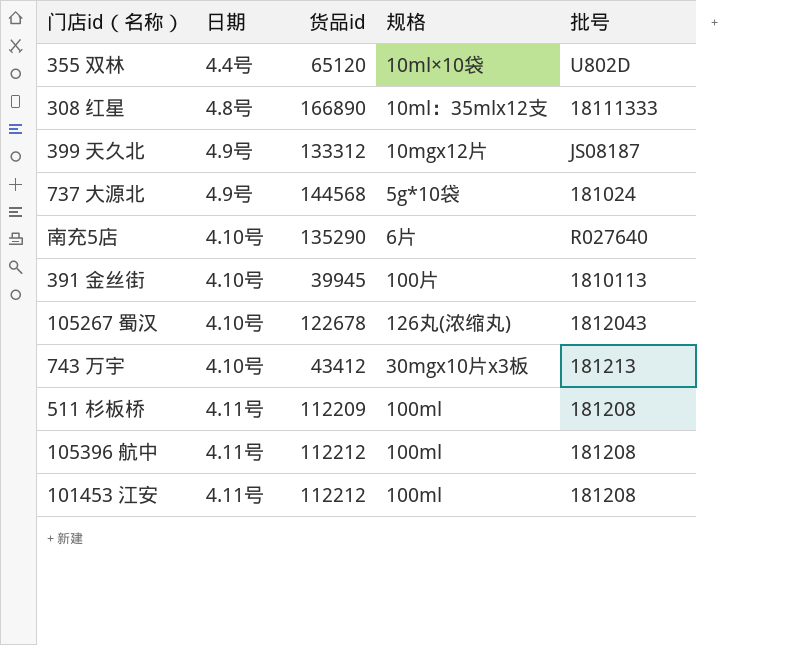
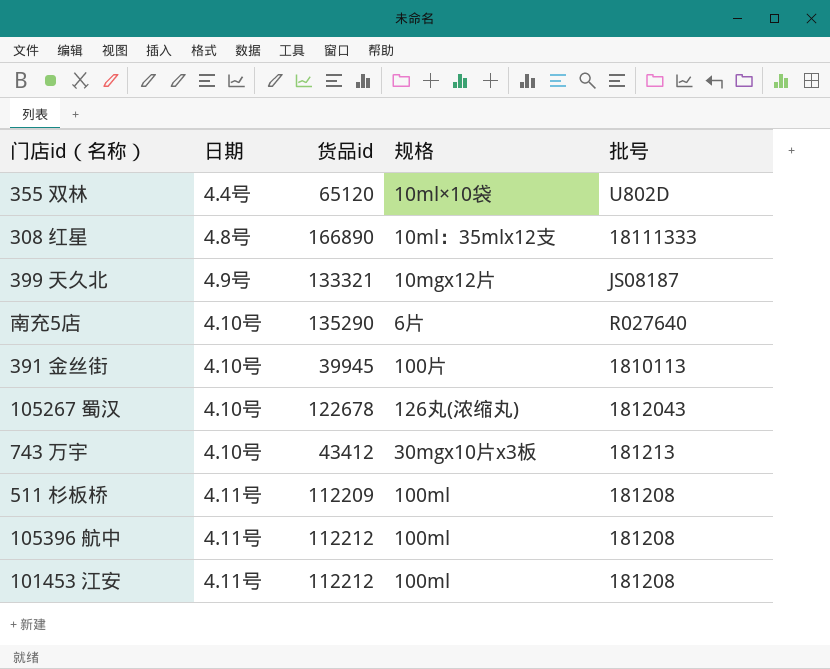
row 737 大源北: 4.9号 | 144568 | 5g*10袋 | 181024 -> none
399 天久北 | 货品id: 133312 -> 133321

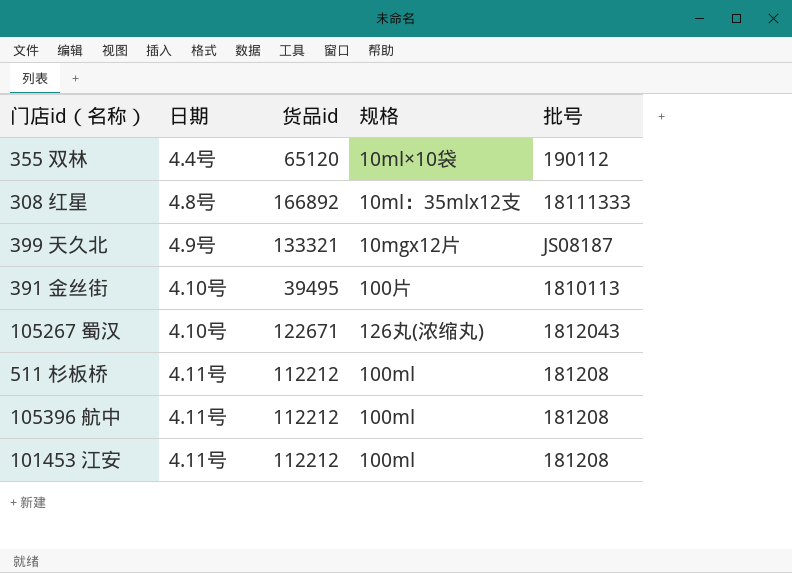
row 南充5店: 4.10号 | 135290 | 6片 | R027640 -> none
row 743 万宇: 4.10号 | 43412 | 30mgx10片x3板 | 181213 -> none
355 双林 | 批号: U802D -> 190112
308 红星 | 货品id: 166890 -> 166892
391 金丝街 | 货品id: 39945 -> 39495
105267 蜀汉 | 货品id: 122678 -> 122671
511 杉板桥 | 货品id: 112209 -> 112212

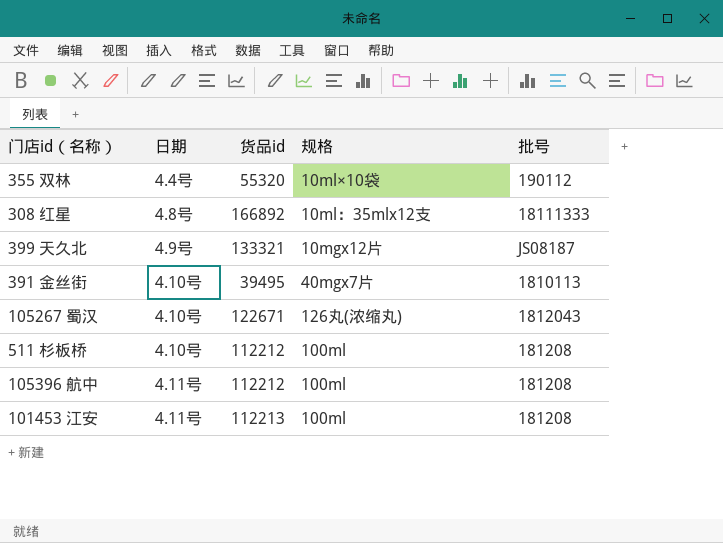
355 双林 | 货品id: 65120 -> 55320
391 金丝街 | 规格: 100片 -> 40mgx7片
511 杉板桥 | 日期: 4.11号 -> 4.10号
101453 江安 | 货品id: 112212 -> 112213

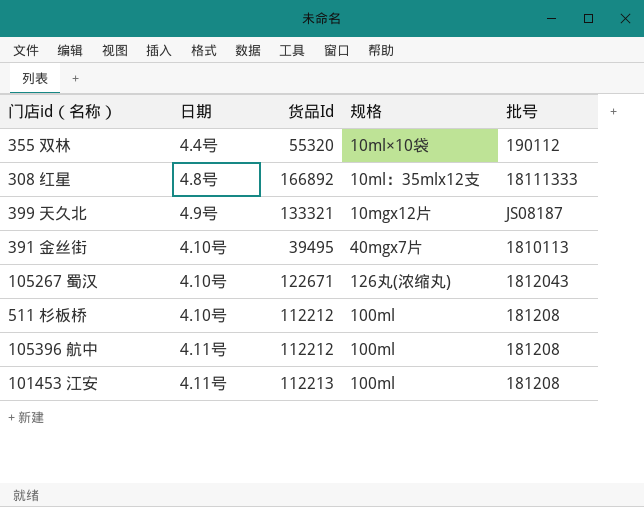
column name: 货品id -> 货品Id

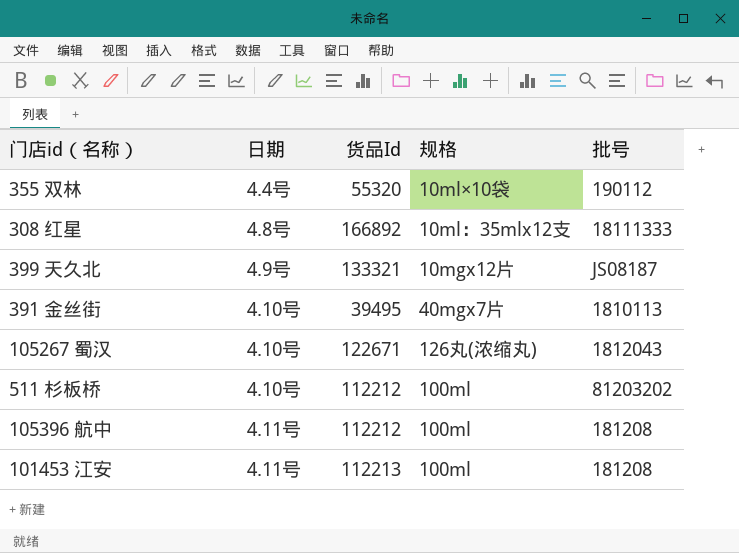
511 杉板桥 | 批号: 181208 -> 81203202

